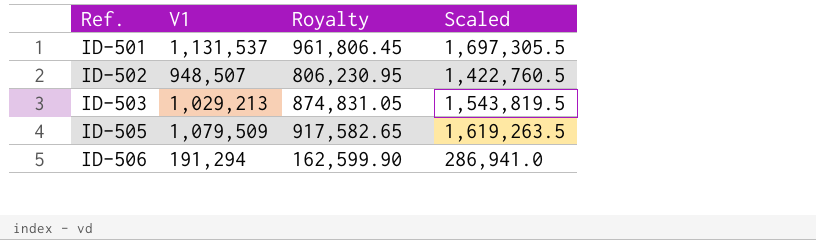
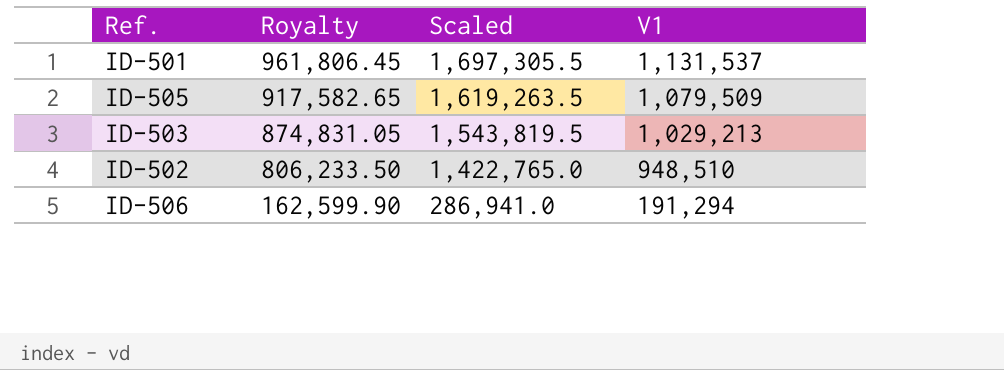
row order: Ref. ascending -> Royalty descending
column V1 | position: 2 -> 4
ID-502 | Royalty: 806,230.95 -> 806,233.50
ID-502 | Scaled: 1,422,760.5 -> 1,422,765.0
ID-502 | V1: 948,507 -> 948,510

